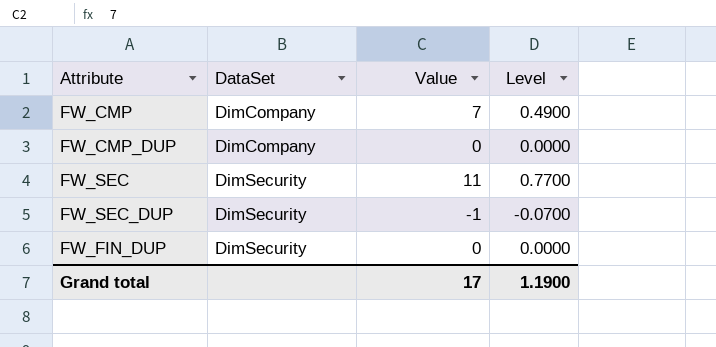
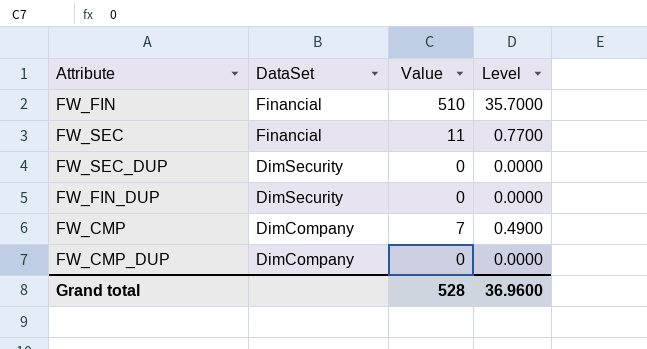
row order: DataSet ascending -> DataSet descending
row FW_FIN: none -> Financial | 510 | 35.7000
FW_SEC | DataSet: DimSecurity -> Financial
FW_SEC_DUP | Value: -1 -> 0
FW_SEC_DUP | Level: -0.0700 -> 0.0000
Grand total | Value: 17 -> 528
Grand total | Level: 1.1900 -> 36.9600

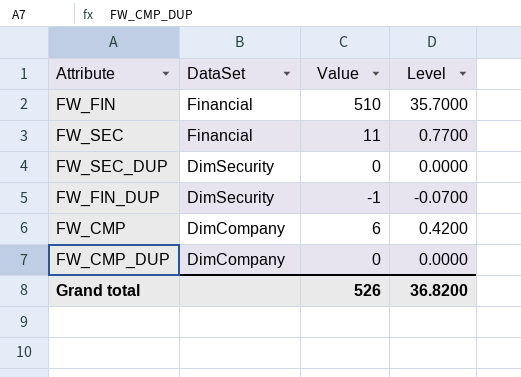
FW_FIN_DUP | Value: 0 -> -1
FW_FIN_DUP | Level: 0.0000 -> -0.0700
FW_CMP | Value: 7 -> 6
FW_CMP | Level: 0.4900 -> 0.4200
Grand total | Value: 528 -> 526
Grand total | Level: 36.9600 -> 36.8200

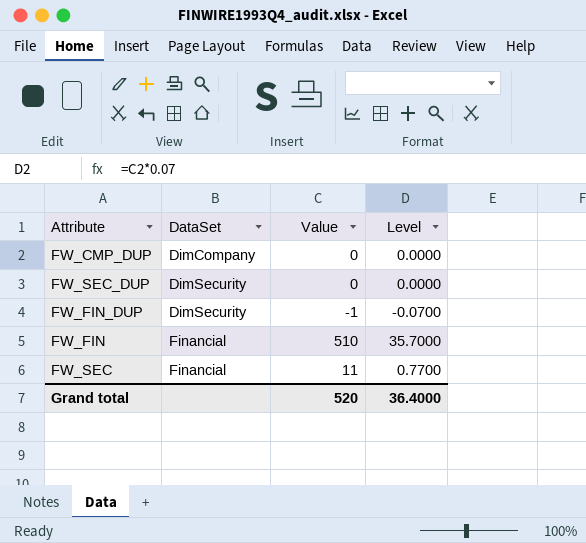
row order: DataSet descending -> DataSet ascending
row FW_CMP: DimCompany | 6 | 0.4200 -> none
Grand total | Value: 526 -> 520
Grand total | Level: 36.8200 -> 36.4000

